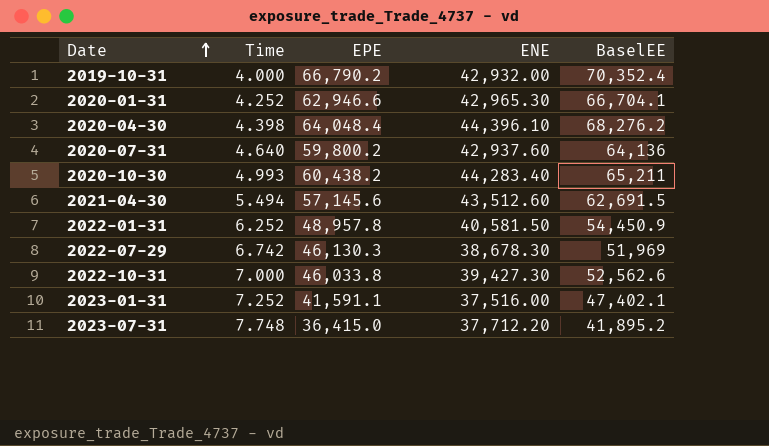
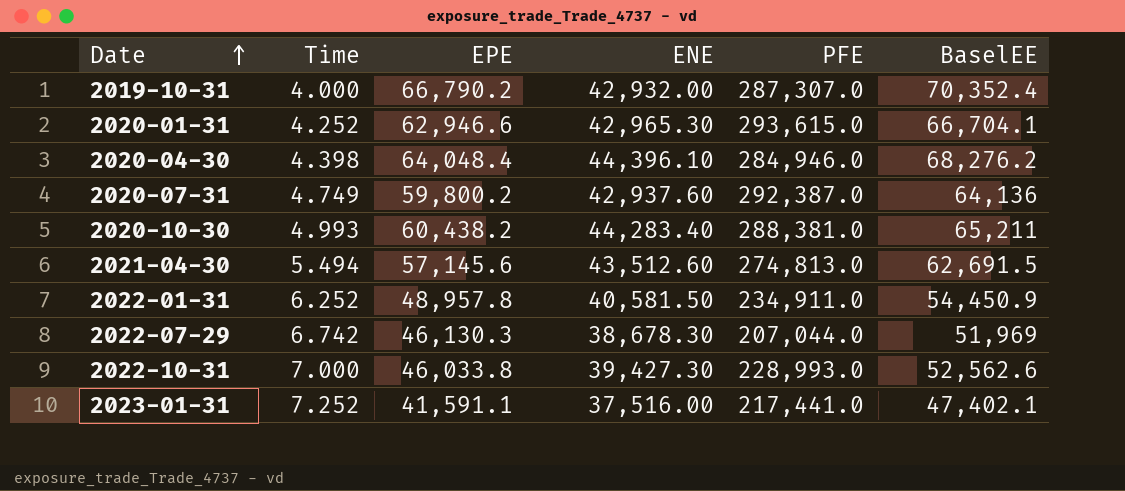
column PFE | position: none -> 5
row 2023-07-31: 7.748 | 36,415.0 | 37,712.20 | 41,895.2 -> none
2020-07-31 | Time: 4.640 -> 4.749

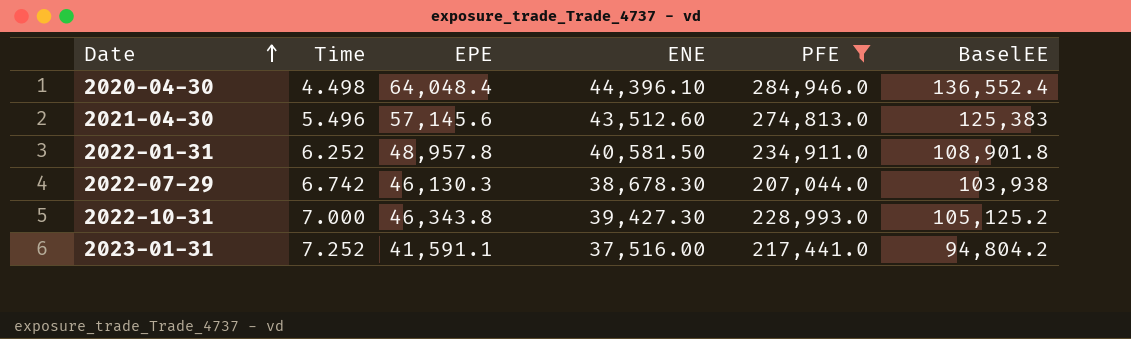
filter: none -> PFE <= 284,946.0
2020-04-30 | Time: 4.398 -> 4.498
2020-04-30 | BaselEE: 68,276.2 -> 136,552.4
2021-04-30 | Time: 5.494 -> 5.496
2021-04-30 | BaselEE: 62,691.5 -> 125,383
2022-01-31 | BaselEE: 54,450.9 -> 108,901.8
2022-07-29 | BaselEE: 51,969 -> 103,938
2022-10-31 | EPE: 46,033.8 -> 46,343.8
2022-10-31 | BaselEE: 52,562.6 -> 105,125.2
2023-01-31 | BaselEE: 47,402.1 -> 94,804.2

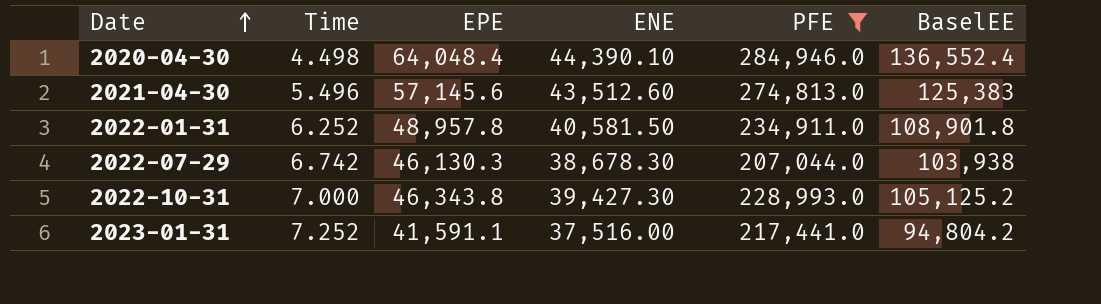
2020-04-30 | ENE: 44,396.10 -> 44,390.10

